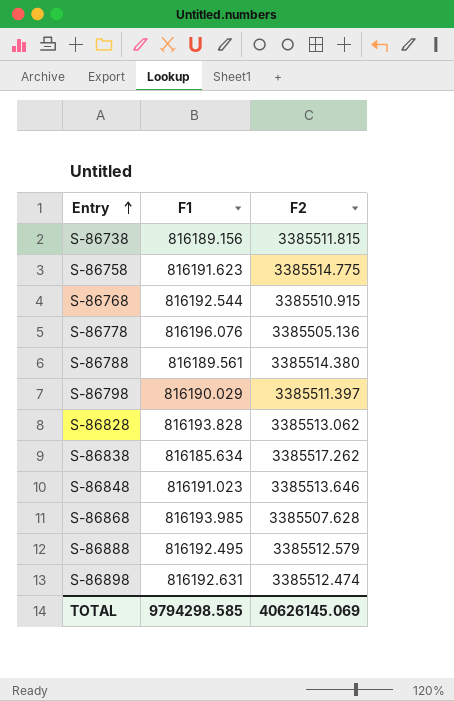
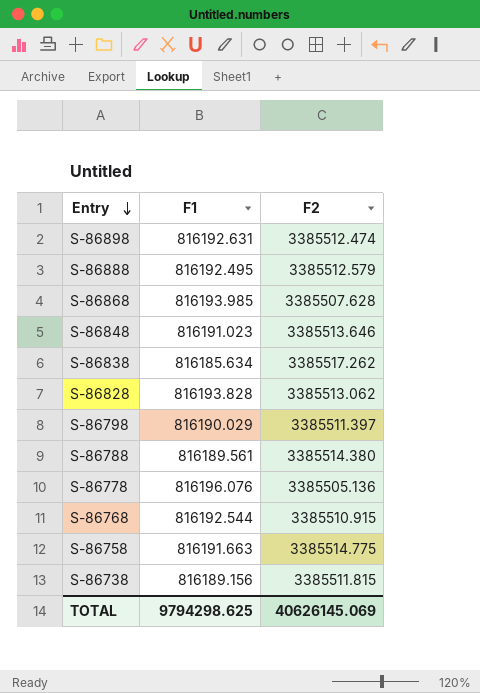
row order: Entry ascending -> Entry descending
S-86758 | F1: 816191.623 -> 816191.663
TOTAL | F1: 9794298.585 -> 9794298.625

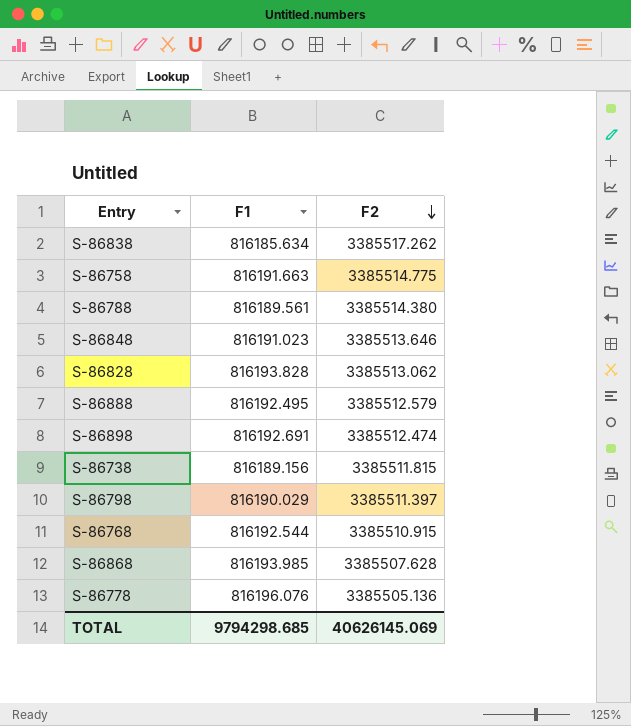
row order: Entry descending -> F2 descending
S-86898 | F1: 816192.631 -> 816192.691
TOTAL | F1: 9794298.625 -> 9794298.685

